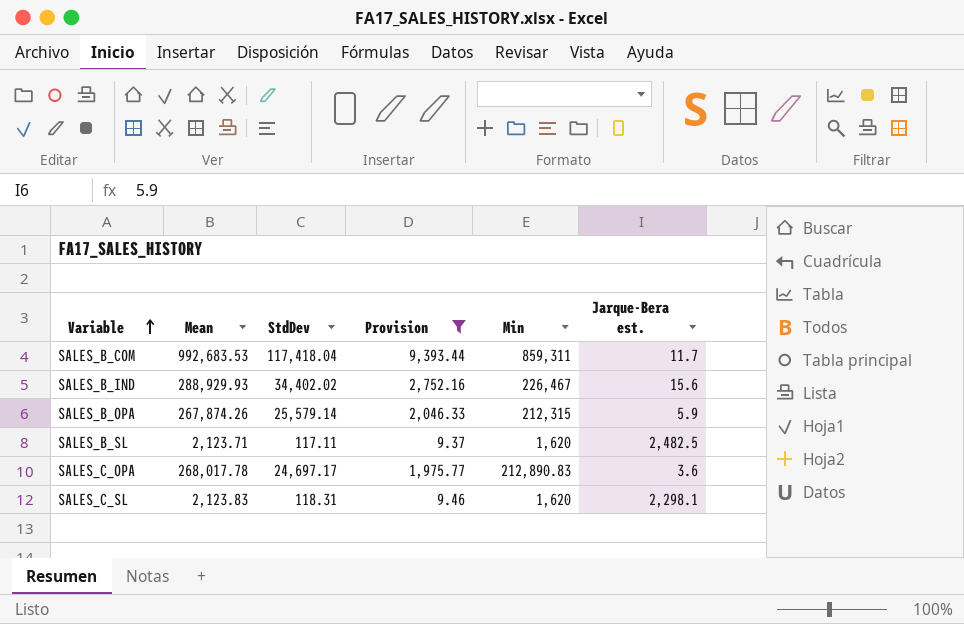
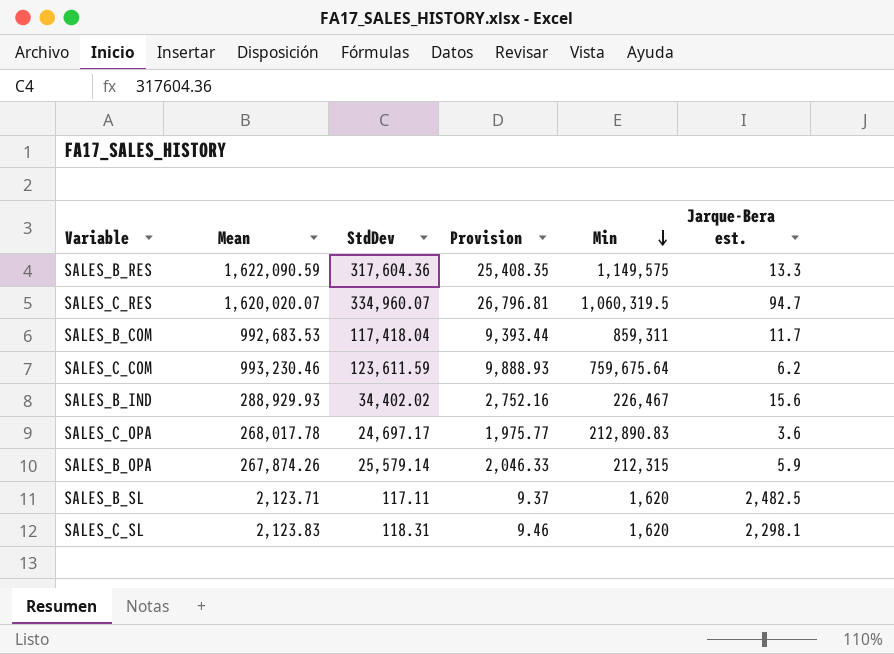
filter: Provision <= 9,393.44 -> none
row order: Variable ascending -> Min descending

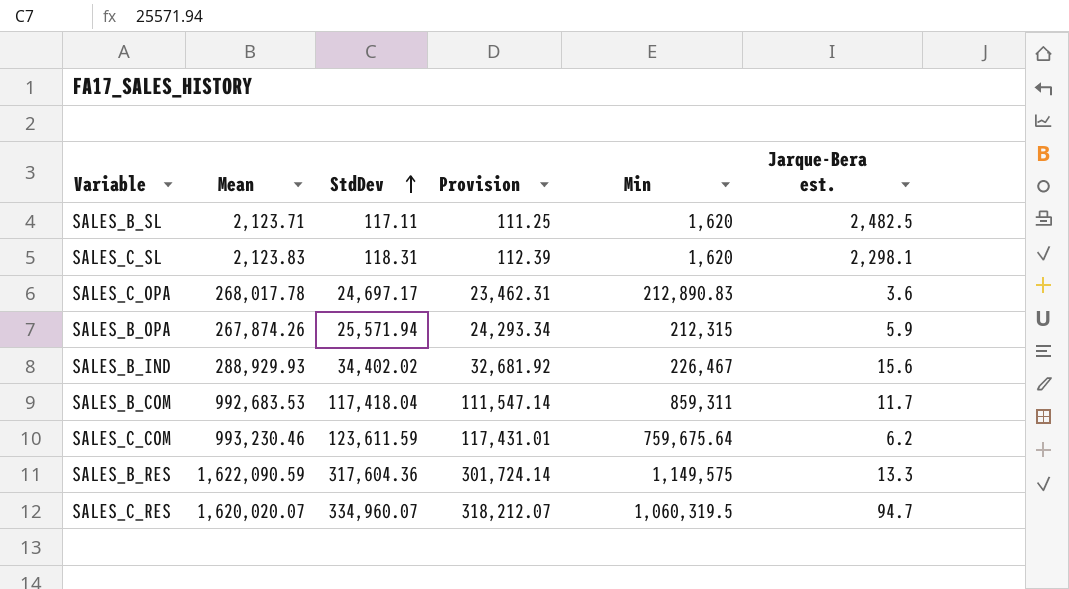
row order: Min descending -> StdDev ascending
column Provision | formula: [StdDev] * 0.08 -> [StdDev] * 0.95
SALES_B_OPA | StdDev: 25,579.14 -> 25,571.94

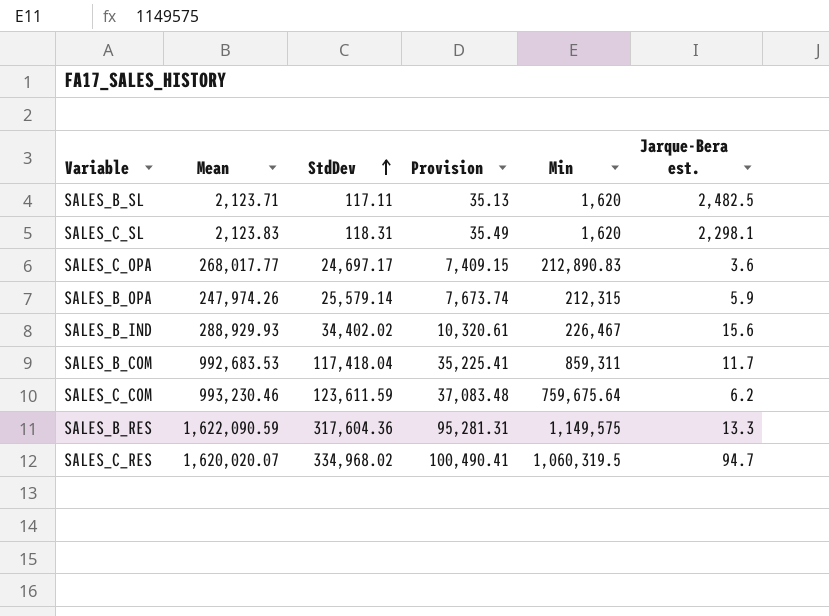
column Provision | formula: [StdDev] * 0.95 -> [StdDev] * 0.3
SALES_C_OPA | Mean: 268,017.78 -> 268,017.77
SALES_B_OPA | Mean: 267,874.26 -> 247,974.26
SALES_B_OPA | StdDev: 25,571.94 -> 25,579.14
SALES_C_RES | StdDev: 334,960.07 -> 334,968.02

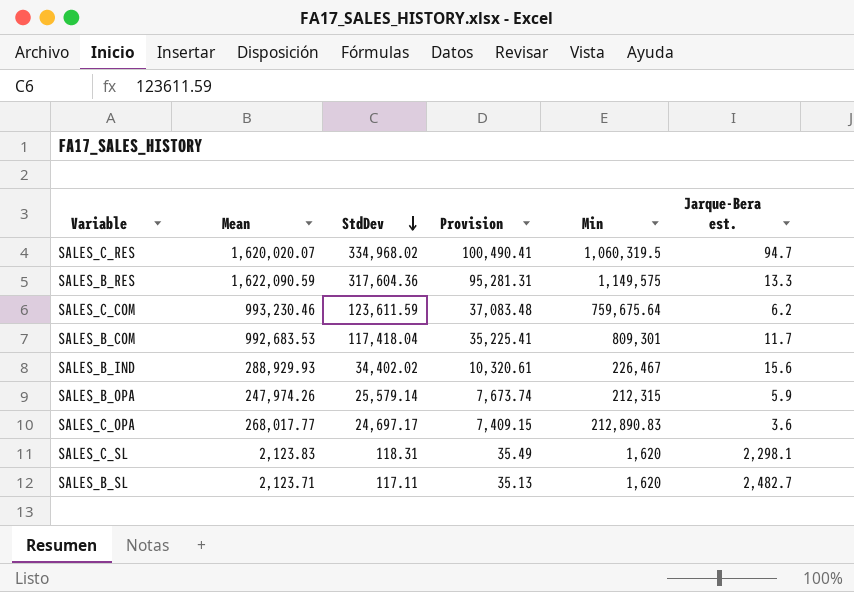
row order: StdDev ascending -> StdDev descending
SALES_B_COM | Min: 859,311 -> 809,301
SALES_B_SL | Jarque-Bera est.: 2,482.5 -> 2,482.7

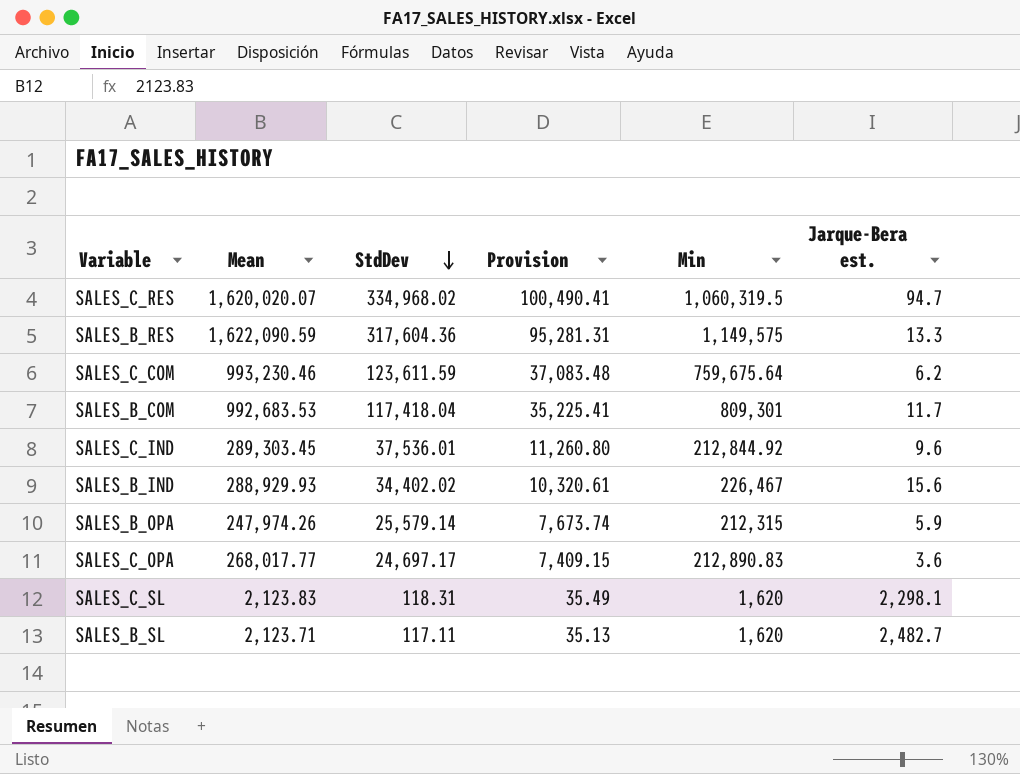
row SALES_C_IND: none -> 289,303.45 | 37,536.01 | 11,260.80 | 212,844.92 | 9.6

